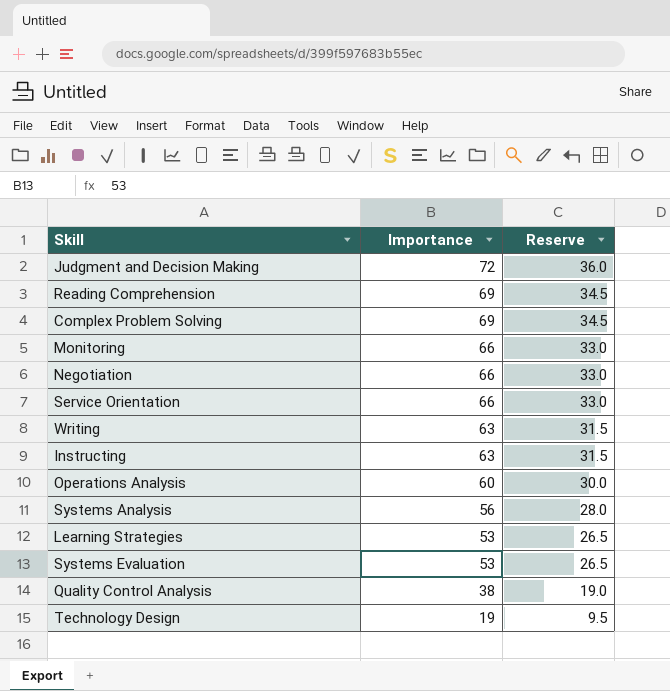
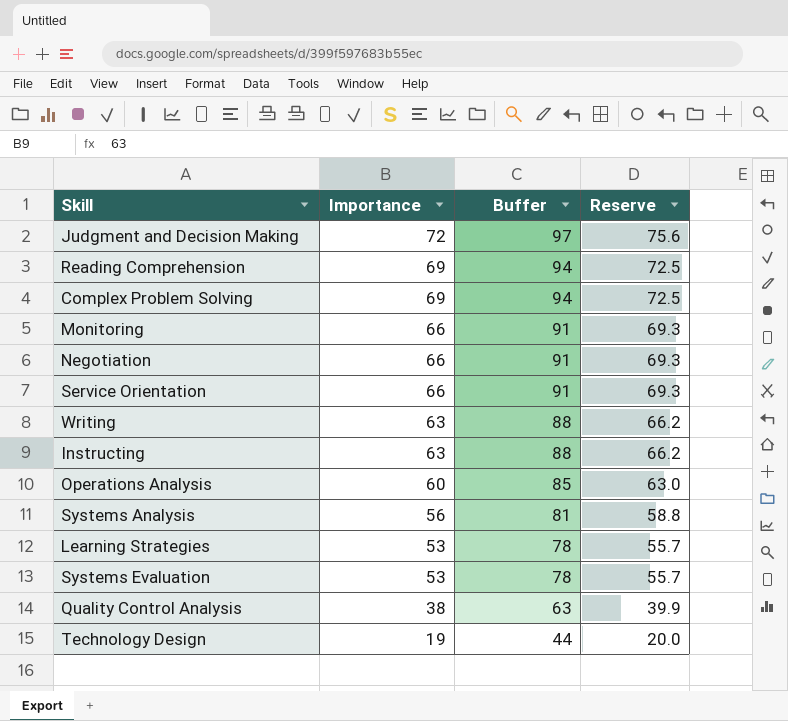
column Buffer | formula: none -> [Importance] + 25
column Reserve | formula: [Importance] * 0.5 -> [Importance] * 1.05

